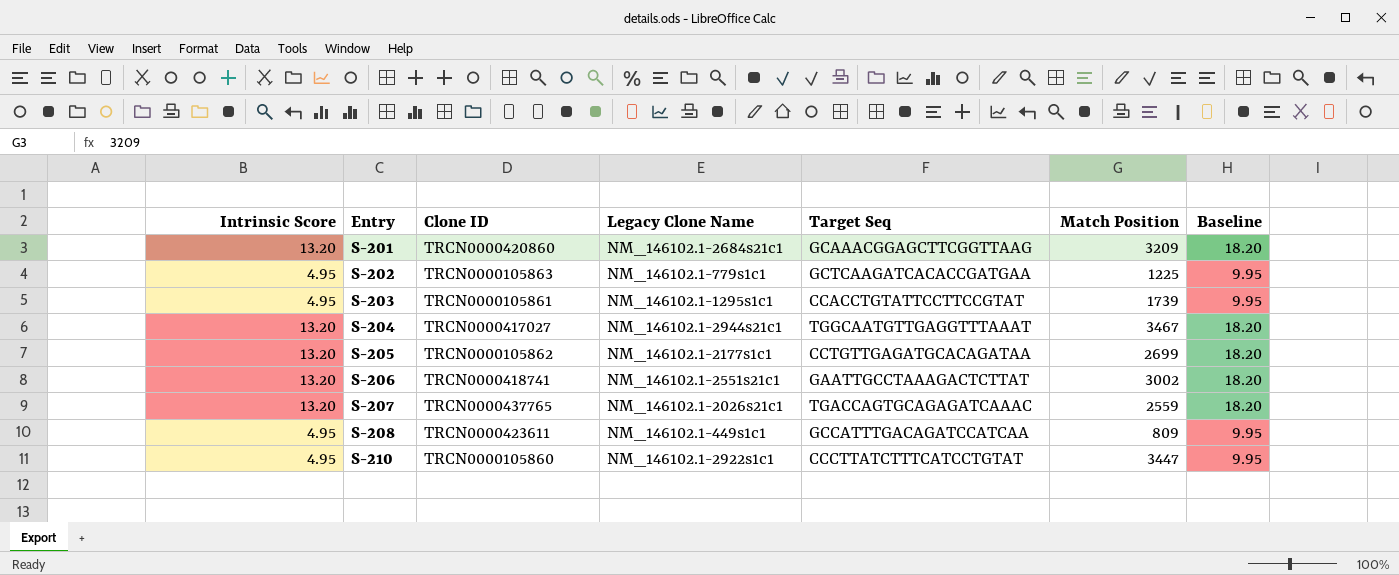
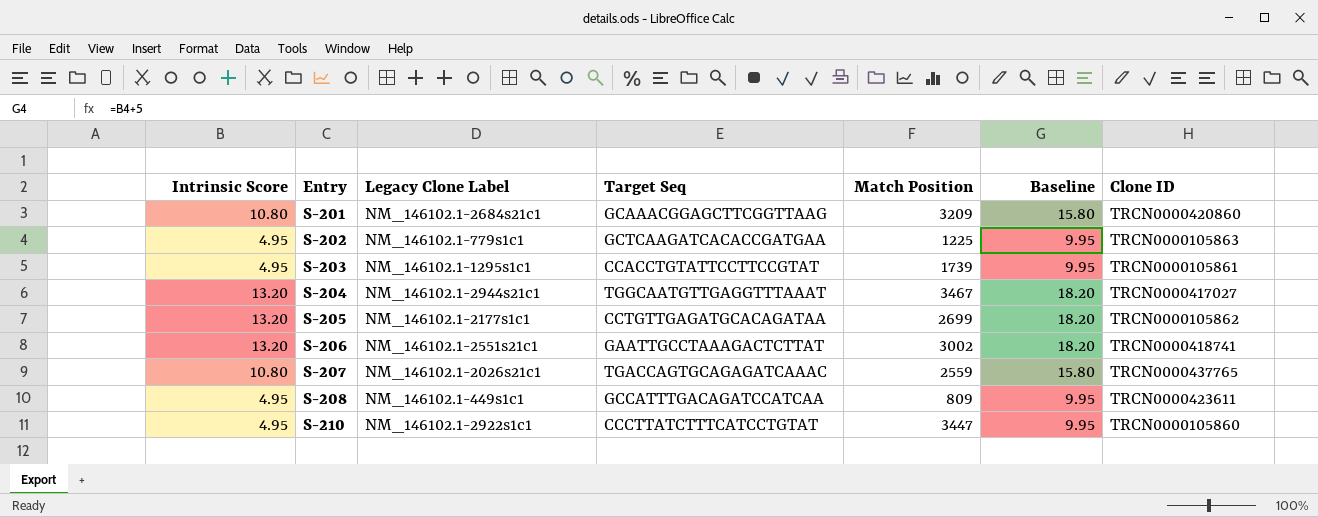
column name: Legacy Clone Name -> Legacy Clone Label
column Clone ID | position: 3 -> 7
S-201 | Intrinsic Score: 13.20 -> 10.80
S-201 | Baseline: 18.20 -> 15.80
S-207 | Intrinsic Score: 13.20 -> 10.80
S-207 | Baseline: 18.20 -> 15.80

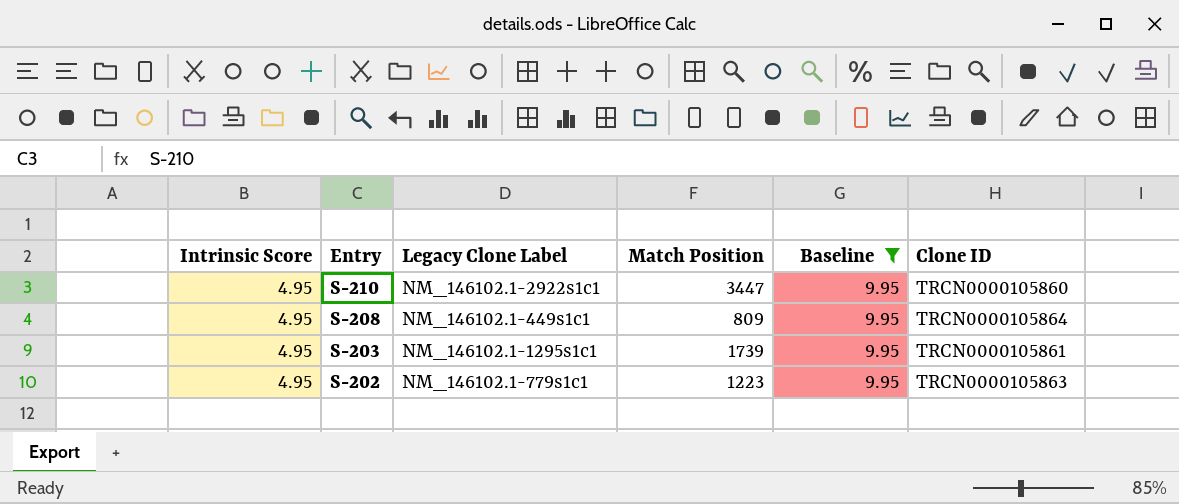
filter: none -> Baseline = 9.95
row order: Entry ascending -> Entry descending
column Target Seq | position: 4 -> none
S-208 | Clone ID: TRCN0000423611 -> TRCN0000105864
S-202 | Match Position: 1225 -> 1223

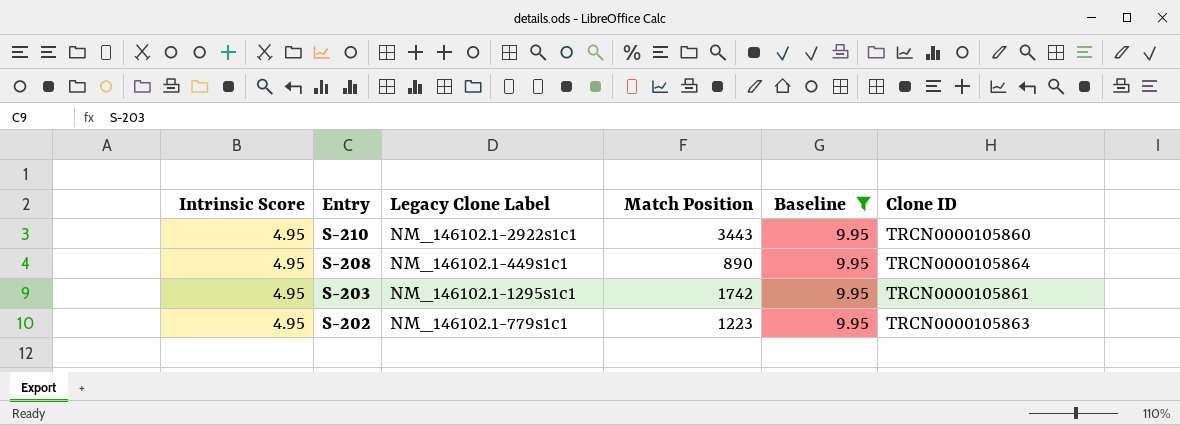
S-210 | Match Position: 3447 -> 3443
S-208 | Match Position: 809 -> 890
S-203 | Match Position: 1739 -> 1742

